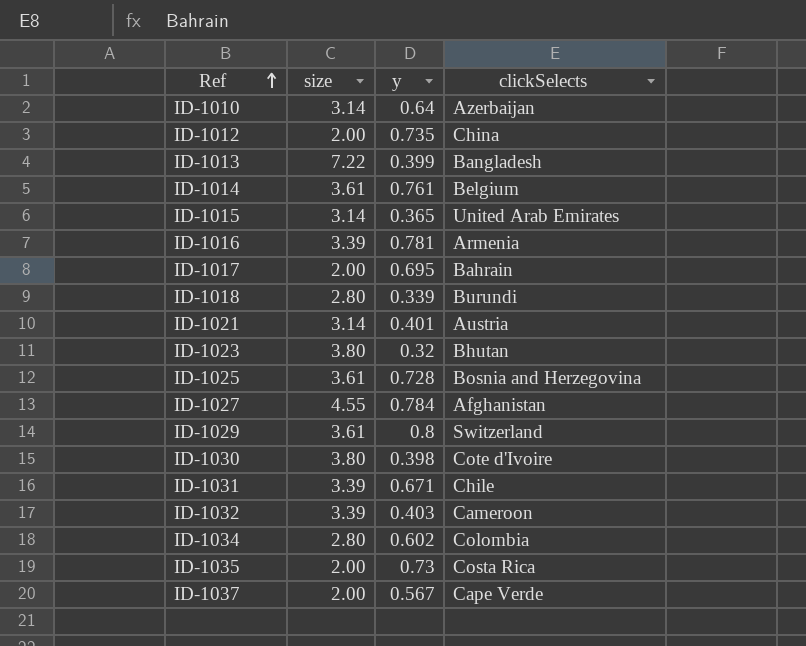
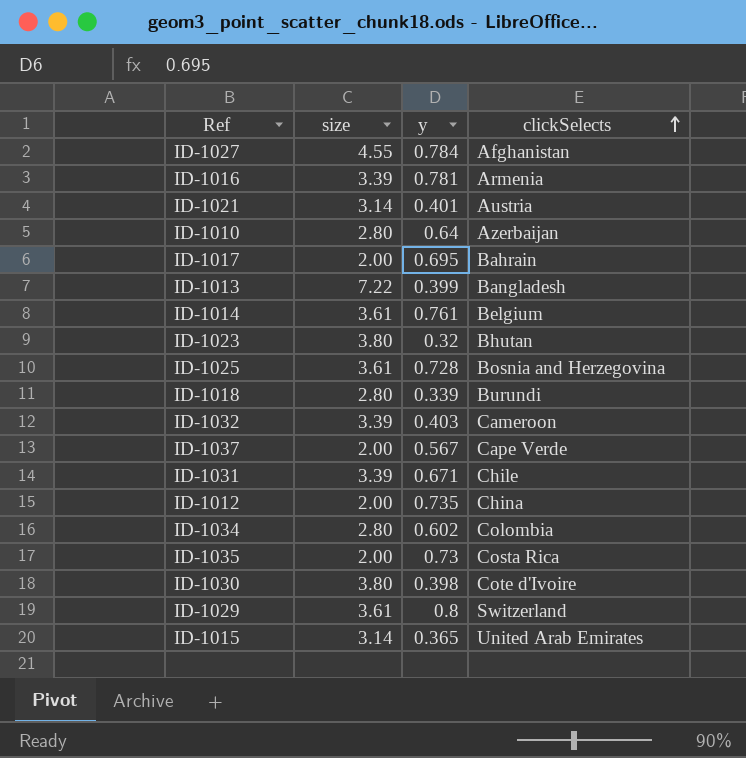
row order: Ref ascending -> clickSelects ascending
ID-1010 | size: 3.14 -> 2.80

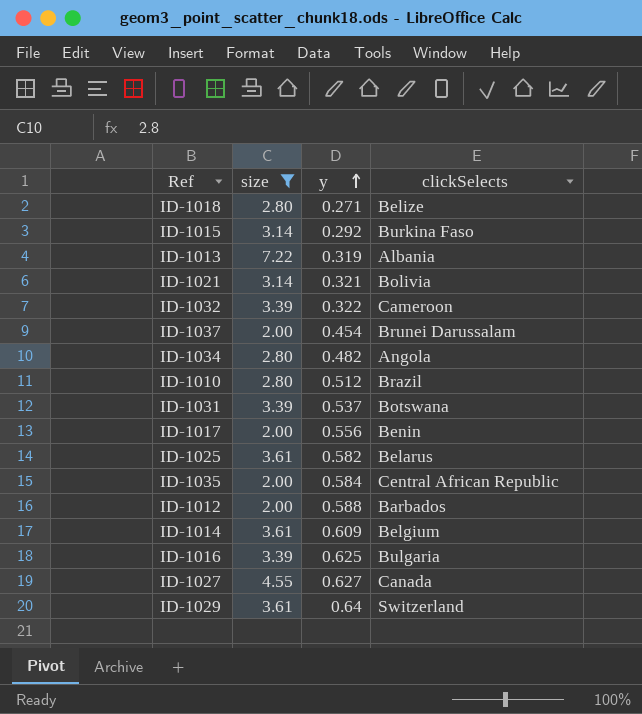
filter: none -> size != 3.80
row order: clickSelects ascending -> y ascending
ID-1018 | y: 0.339 -> 0.271
ID-1018 | clickSelects: Burundi -> Belize
ID-1015 | y: 0.365 -> 0.292
ID-1015 | clickSelects: United Arab Emirates -> Burkina Faso
ID-1013 | y: 0.399 -> 0.319
ID-1013 | clickSelects: Bangladesh -> Albania
ID-1021 | y: 0.401 -> 0.321
ID-1021 | clickSelects: Austria -> Bolivia
ID-1032 | y: 0.403 -> 0.322
ID-1037 | y: 0.567 -> 0.454
ID-1037 | clickSelects: Cape Verde -> Brunei Darussalam
ID-1034 | y: 0.602 -> 0.482
ID-1034 | clickSelects: Colombia -> Angola
ID-1010 | y: 0.64 -> 0.512
ID-1010 | clickSelects: Azerbaijan -> Brazil
ID-1031 | y: 0.671 -> 0.537
ID-1031 | clickSelects: Chile -> Botswana
ID-1017 | y: 0.695 -> 0.556
ID-1017 | clickSelects: Bahrain -> Benin
ID-1025 | y: 0.728 -> 0.582
ID-1025 | clickSelects: Bosnia and Herzegovina -> Belarus
ID-1035 | y: 0.73 -> 0.584
ID-1035 | clickSelects: Costa Rica -> Central African Republic
ID-1012 | y: 0.735 -> 0.588
ID-1012 | clickSelects: China -> Barbados
ID-1014 | y: 0.761 -> 0.609
ID-1016 | y: 0.781 -> 0.625
ID-1016 | clickSelects: Armenia -> Bulgaria
ID-1027 | y: 0.784 -> 0.627
ID-1027 | clickSelects: Afghanistan -> Canada
ID-1029 | y: 0.8 -> 0.64

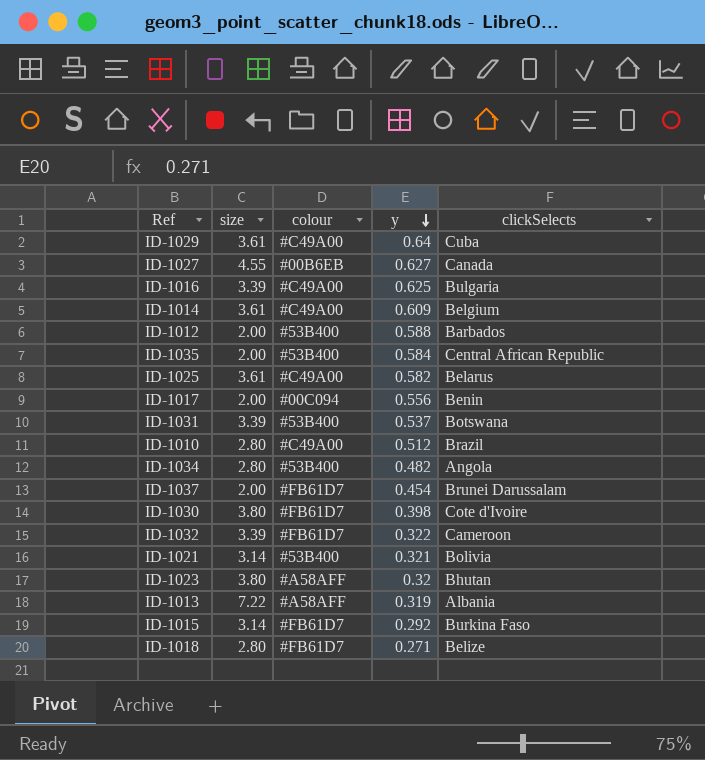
filter: size != 3.80 -> none
row order: y ascending -> y descending
column colour | position: none -> 3
ID-1029 | clickSelects: Switzerland -> Cuba

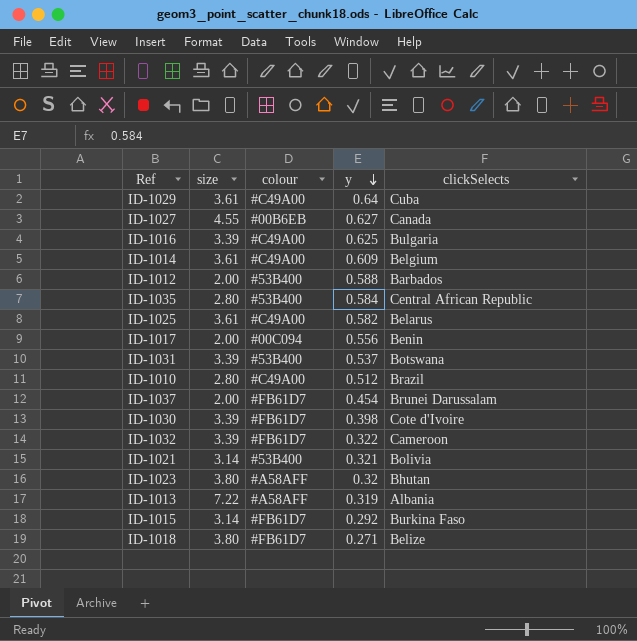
row ID-1034: 2.80 | #53B400 | 0.482 | Angola -> none
ID-1035 | size: 2.00 -> 2.80
ID-1030 | size: 3.80 -> 3.39
ID-1018 | size: 2.80 -> 3.80

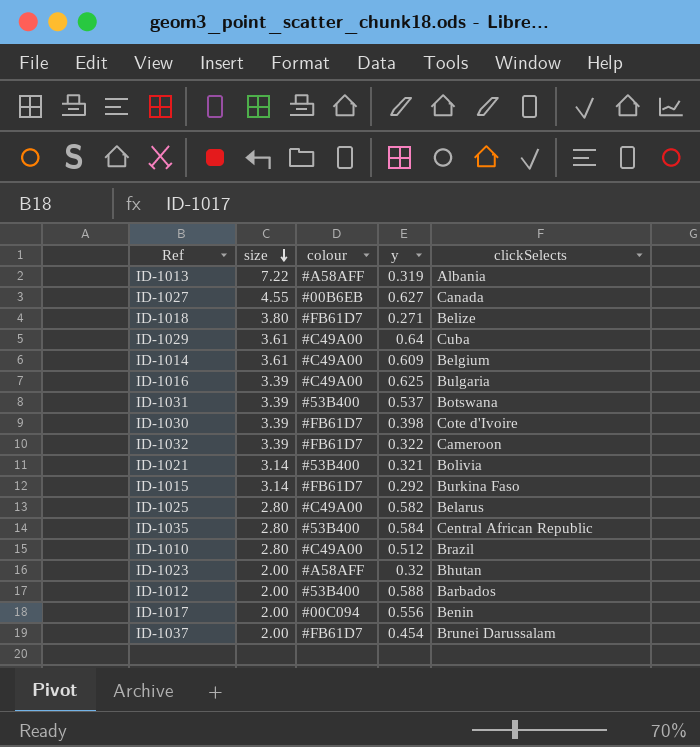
row order: y descending -> size descending
ID-1025 | size: 3.61 -> 2.80
ID-1023 | size: 3.80 -> 2.00

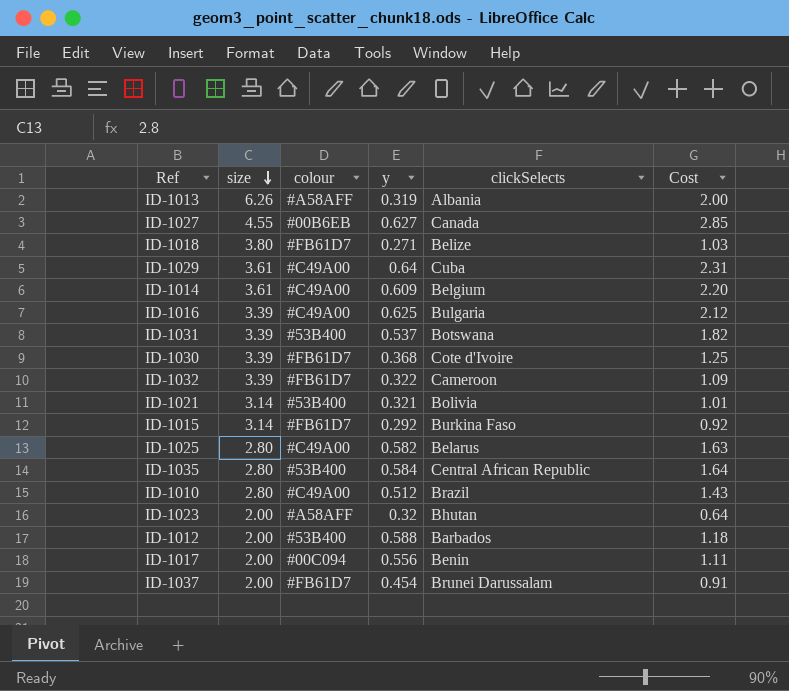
column Cost | formula: none -> [size] * [y]
ID-1013 | size: 7.22 -> 6.26
ID-1030 | y: 0.398 -> 0.368

